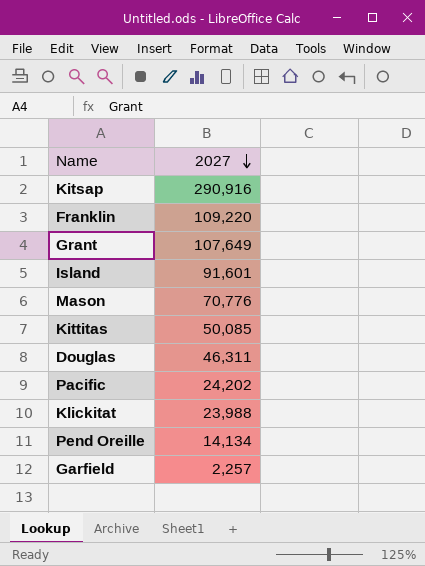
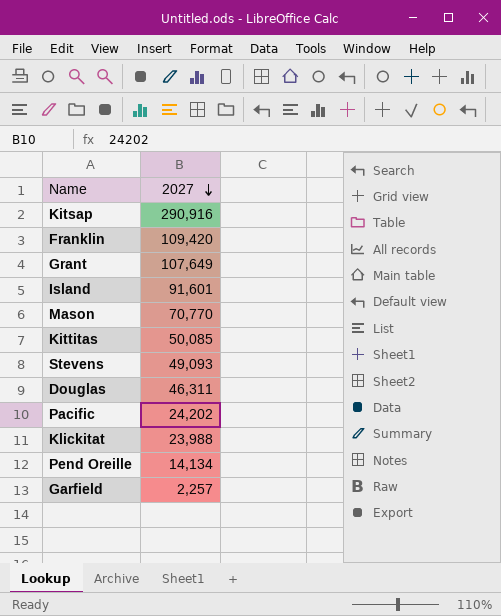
Franklin | 2027: 109,220 -> 109,420
Mason | 2027: 70,776 -> 70,770
row Stevens: none -> 49,093

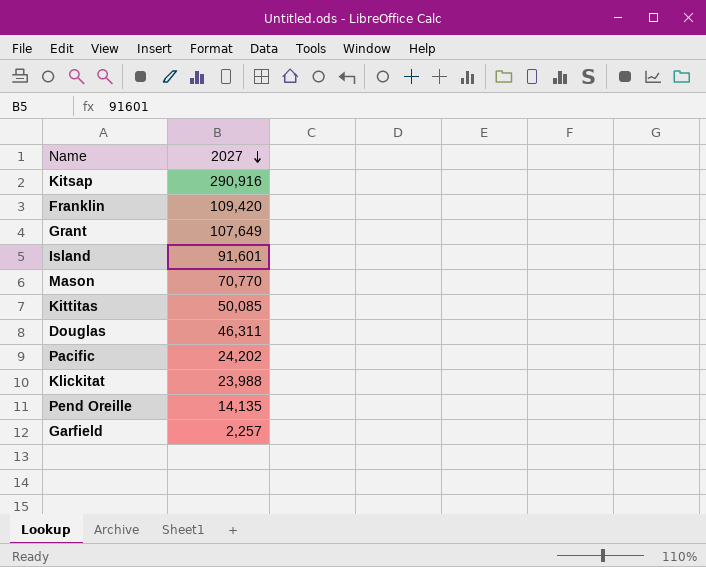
row Stevens: 49,093 -> none
Pend Oreille | 2027: 14,134 -> 14,135

